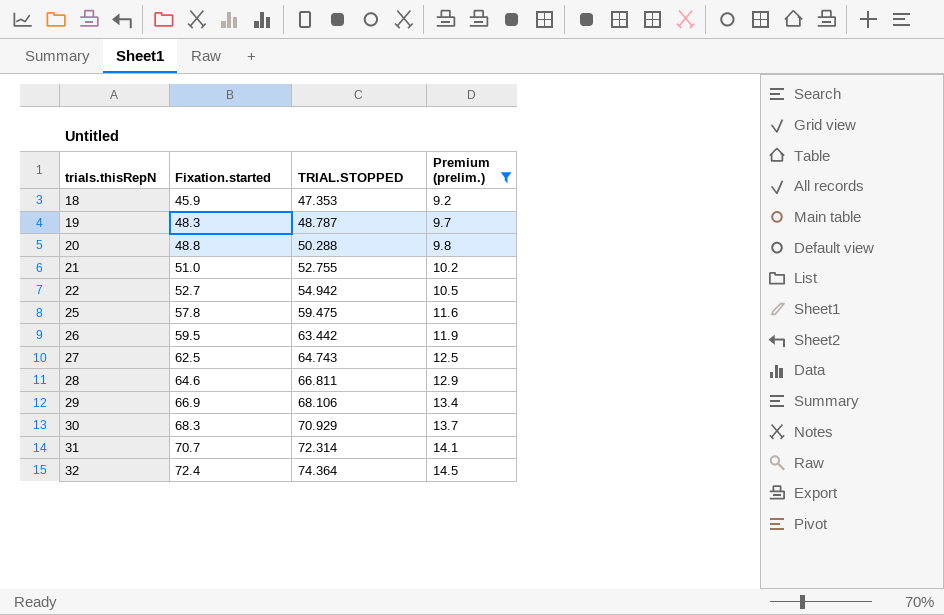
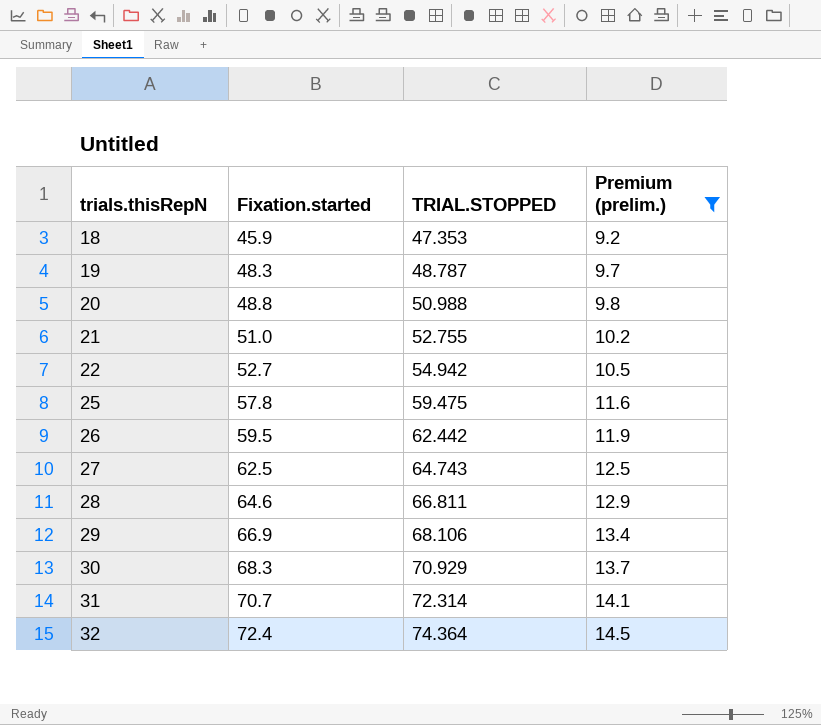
20 | TRIAL.STOPPED: 50.288 -> 50.988
26 | TRIAL.STOPPED: 63.442 -> 62.442

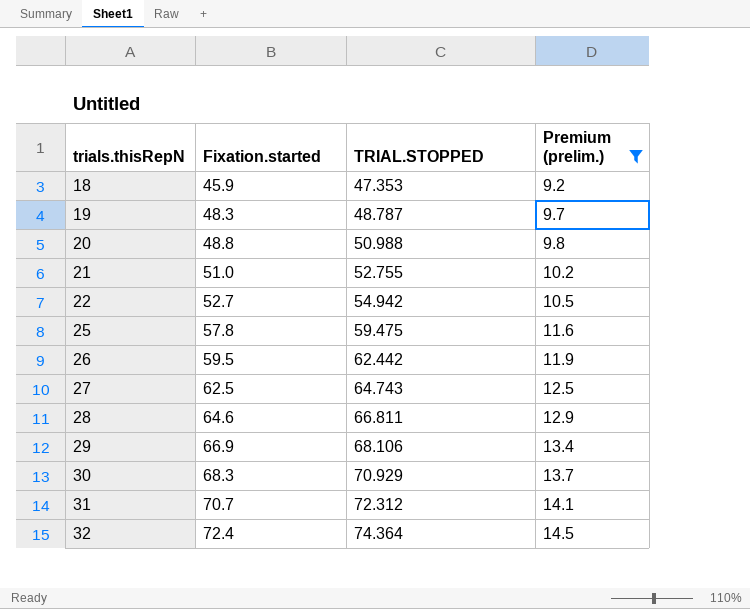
31 | TRIAL.STOPPED: 72.314 -> 72.312

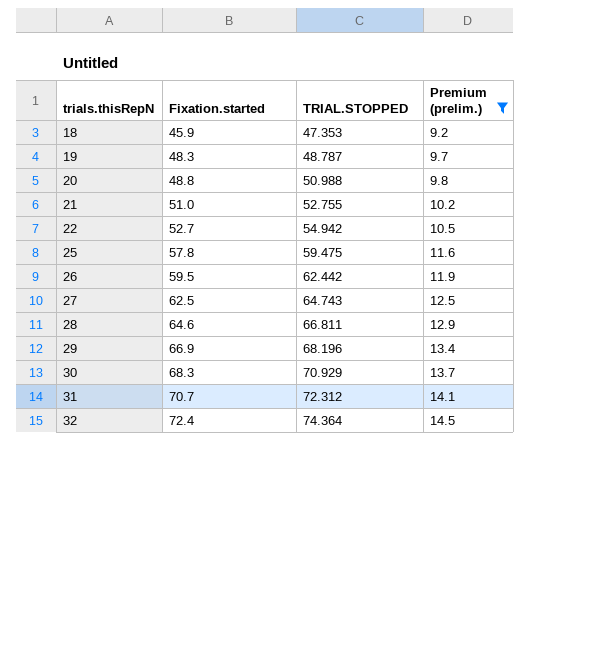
29 | TRIAL.STOPPED: 68.106 -> 68.196

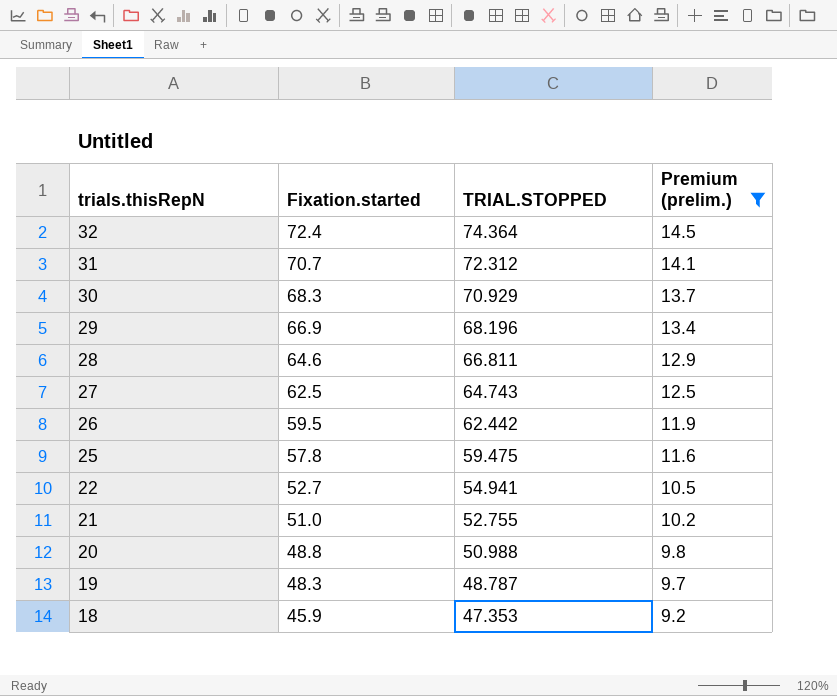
row order: trials.thisRepN ascending -> trials.thisRepN descending
22 | TRIAL.STOPPED: 54.942 -> 54.941

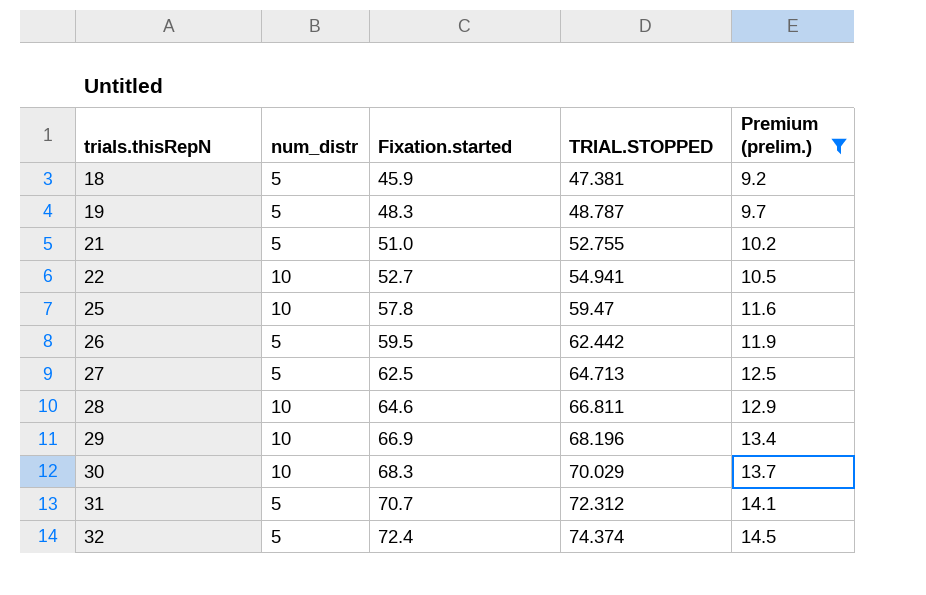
row order: trials.thisRepN descending -> trials.thisRepN ascending
column num_distr | position: none -> 2
row 20: 48.8 | 50.988 | 9.8 -> none
18 | TRIAL.STOPPED: 47.353 -> 47.381
25 | TRIAL.STOPPED: 59.475 -> 59.47
27 | TRIAL.STOPPED: 64.743 -> 64.713
30 | TRIAL.STOPPED: 70.929 -> 70.029
32 | TRIAL.STOPPED: 74.364 -> 74.374

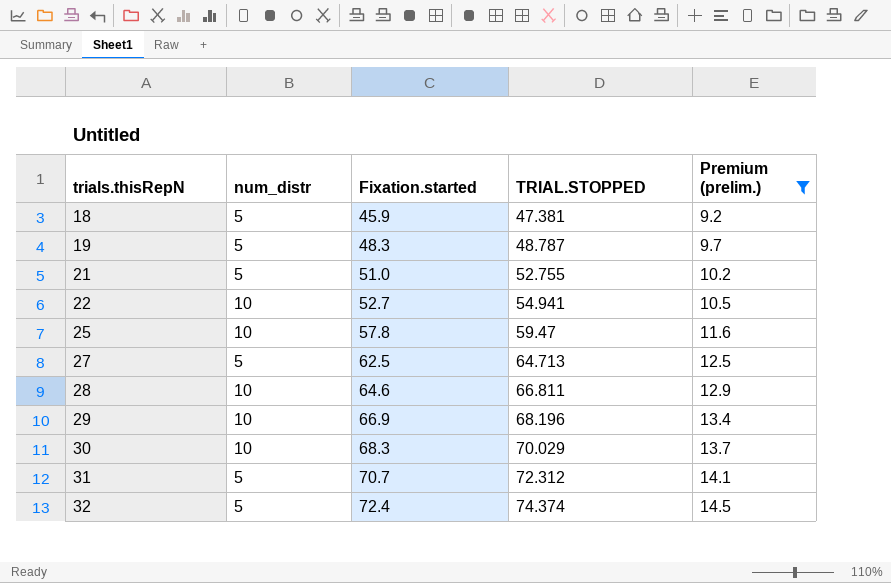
row 26: 5 | 59.5 | 62.442 | 11.9 -> none

